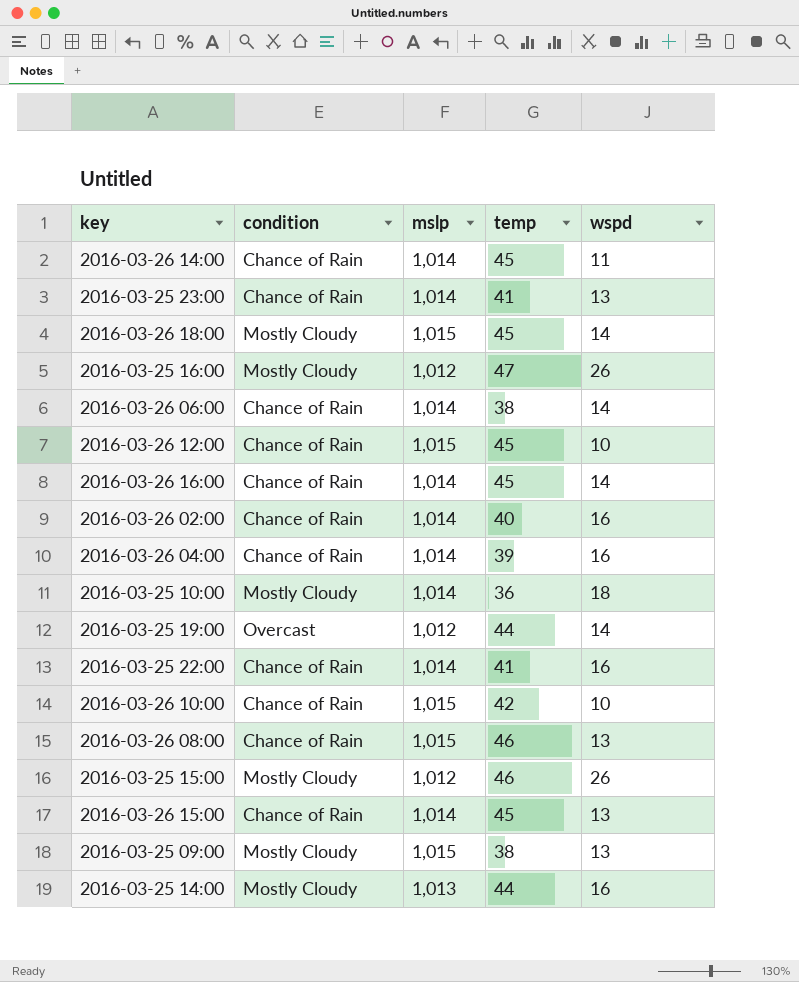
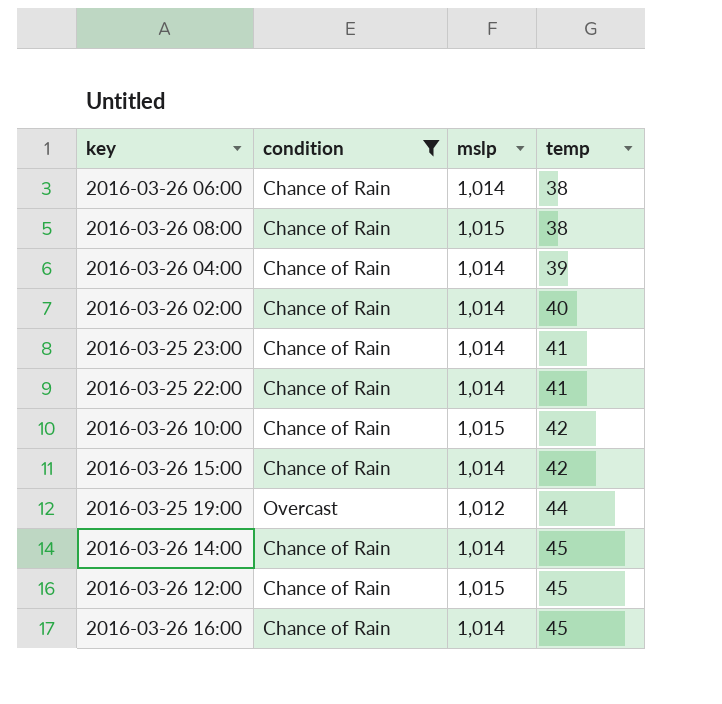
filter: none -> condition != Mostly Cloudy
row order: none -> temp ascending
column wspd | position: 5 -> none
2016-03-26 08:00 | temp: 46 -> 38
2016-03-26 15:00 | temp: 45 -> 42

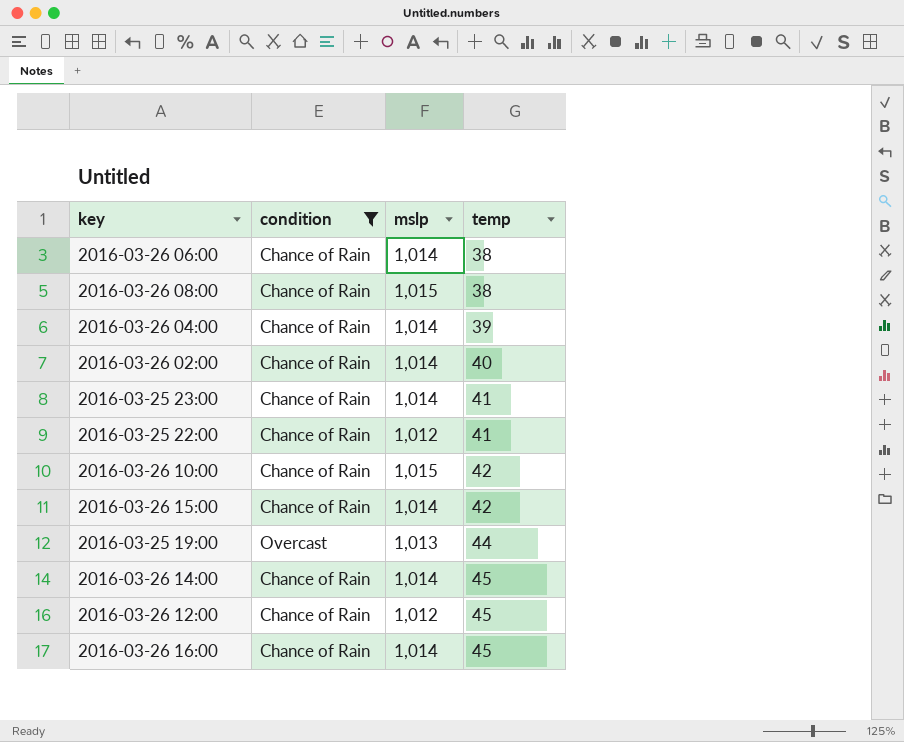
2016-03-25 22:00 | mslp: 1,014 -> 1,012
2016-03-25 19:00 | mslp: 1,012 -> 1,013
2016-03-26 12:00 | mslp: 1,015 -> 1,012

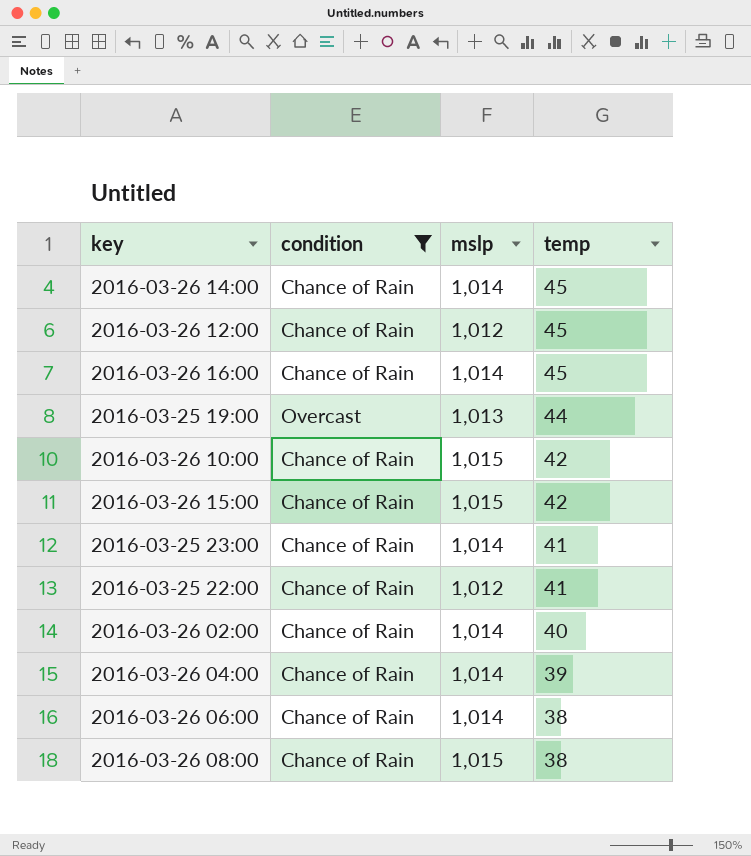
row order: temp ascending -> temp descending
2016-03-26 15:00 | mslp: 1,014 -> 1,015

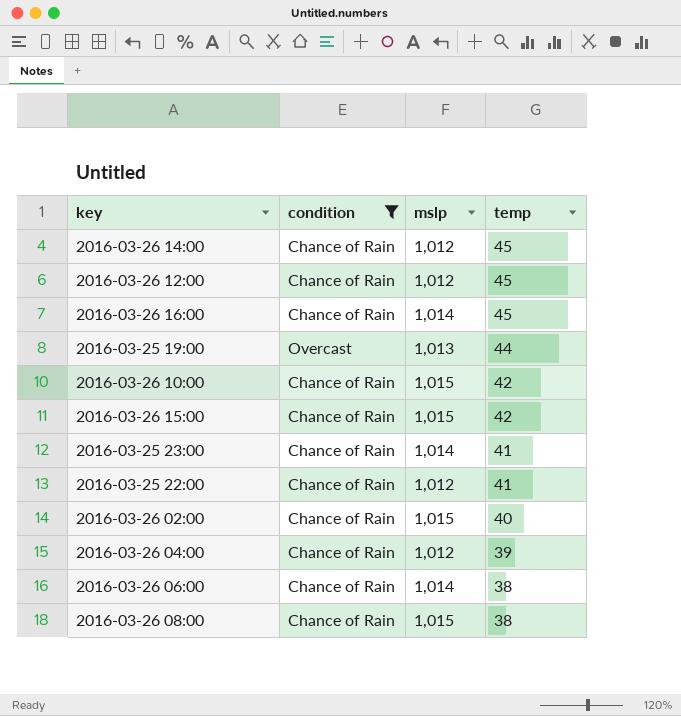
2016-03-26 14:00 | mslp: 1,014 -> 1,012
2016-03-26 02:00 | mslp: 1,014 -> 1,015
2016-03-26 04:00 | mslp: 1,014 -> 1,012

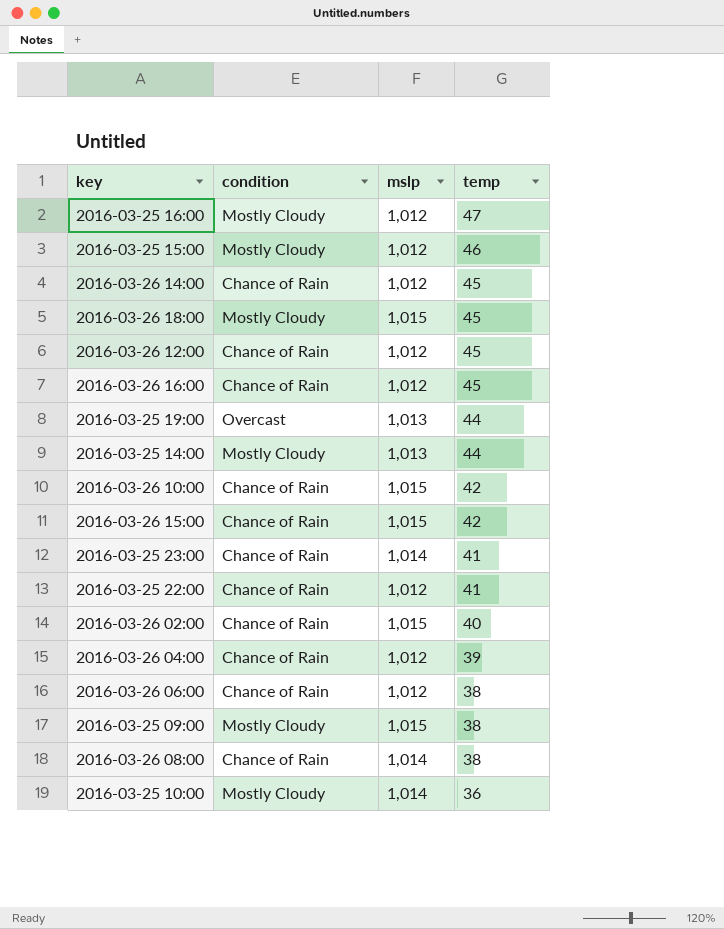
filter: condition != Mostly Cloudy -> none
2016-03-26 16:00 | mslp: 1,014 -> 1,012
2016-03-26 06:00 | mslp: 1,014 -> 1,012
2016-03-26 08:00 | mslp: 1,015 -> 1,014

